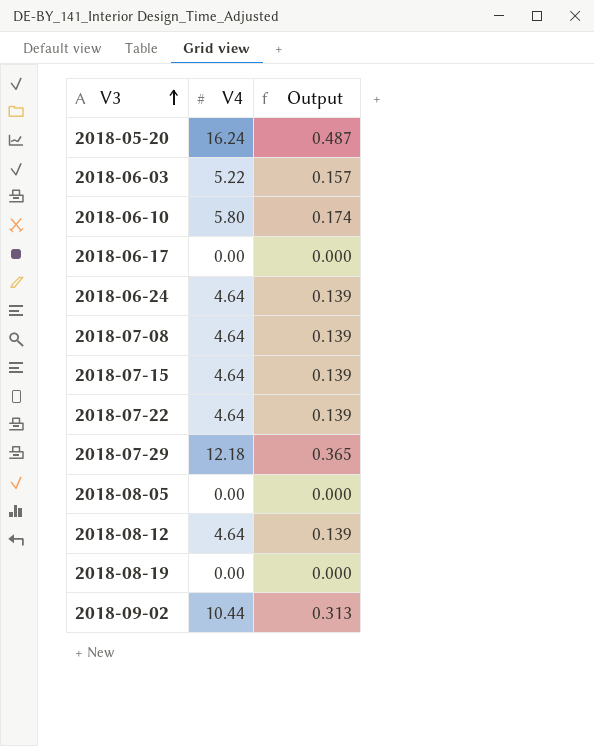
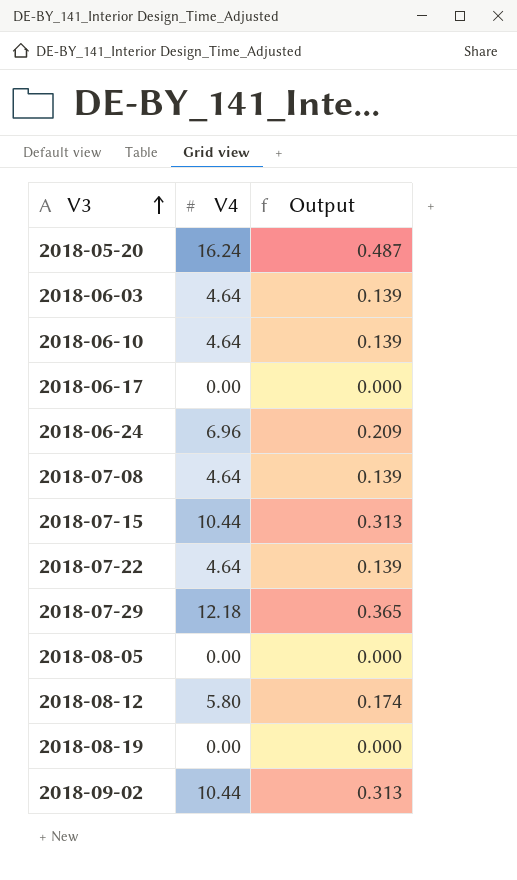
2018-06-03 | V4: 5.22 -> 4.64
2018-06-03 | Output: 0.157 -> 0.139
2018-06-10 | V4: 5.80 -> 4.64
2018-06-10 | Output: 0.174 -> 0.139
2018-06-24 | V4: 4.64 -> 6.96
2018-06-24 | Output: 0.139 -> 0.209
2018-07-15 | V4: 4.64 -> 10.44
2018-07-15 | Output: 0.139 -> 0.313
2018-08-12 | V4: 4.64 -> 5.80
2018-08-12 | Output: 0.139 -> 0.174

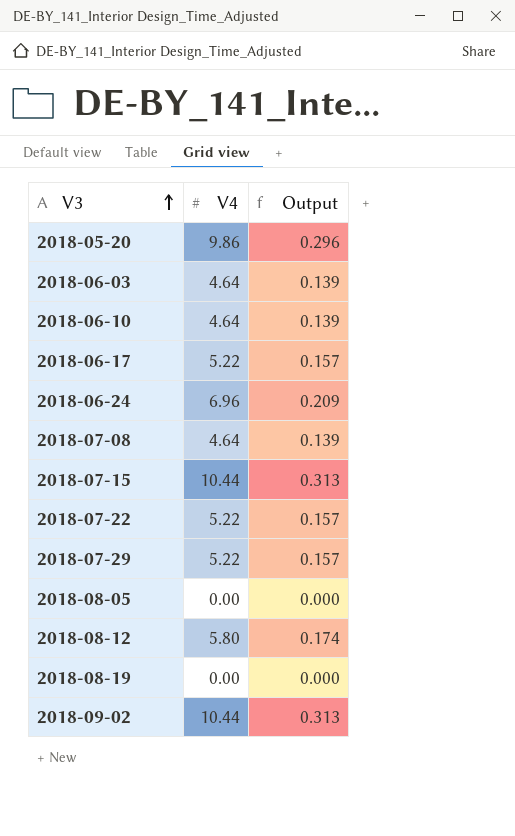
2018-05-20 | V4: 16.24 -> 9.86
2018-05-20 | Output: 0.487 -> 0.296
2018-06-17 | V4: 0.00 -> 5.22
2018-06-17 | Output: 0.000 -> 0.157
2018-07-22 | V4: 4.64 -> 5.22
2018-07-22 | Output: 0.139 -> 0.157
2018-07-29 | V4: 12.18 -> 5.22
2018-07-29 | Output: 0.365 -> 0.157

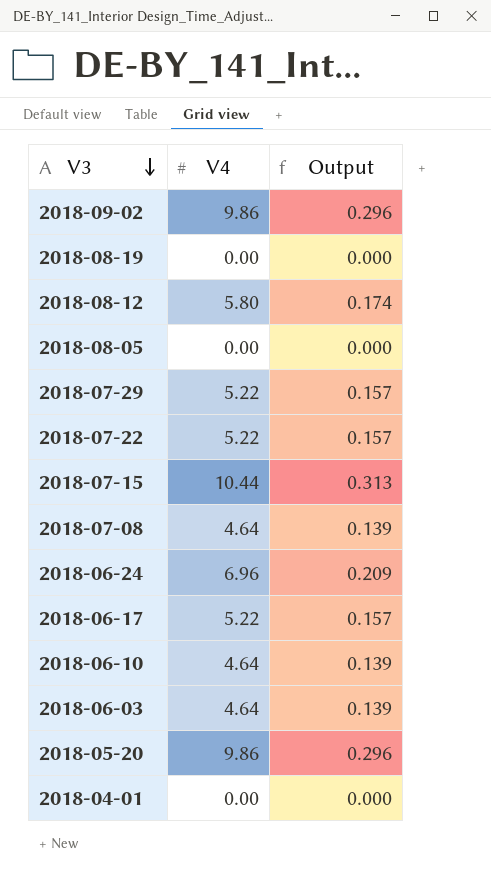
row order: V3 ascending -> V3 descending
2018-09-02 | V4: 10.44 -> 9.86
2018-09-02 | Output: 0.313 -> 0.296
row 2018-04-01: none -> 0.00 | 0.000

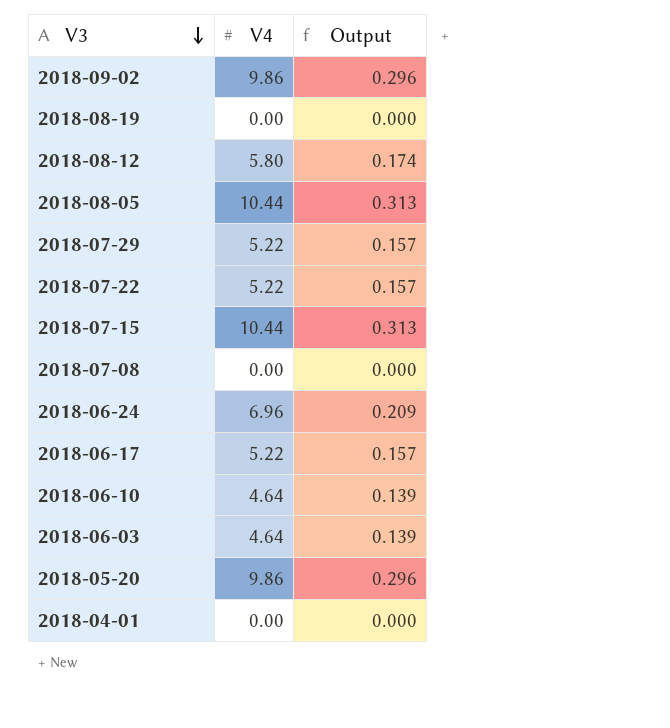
2018-08-05 | V4: 0.00 -> 10.44
2018-08-05 | Output: 0.000 -> 0.313
2018-07-08 | V4: 4.64 -> 0.00
2018-07-08 | Output: 0.139 -> 0.000

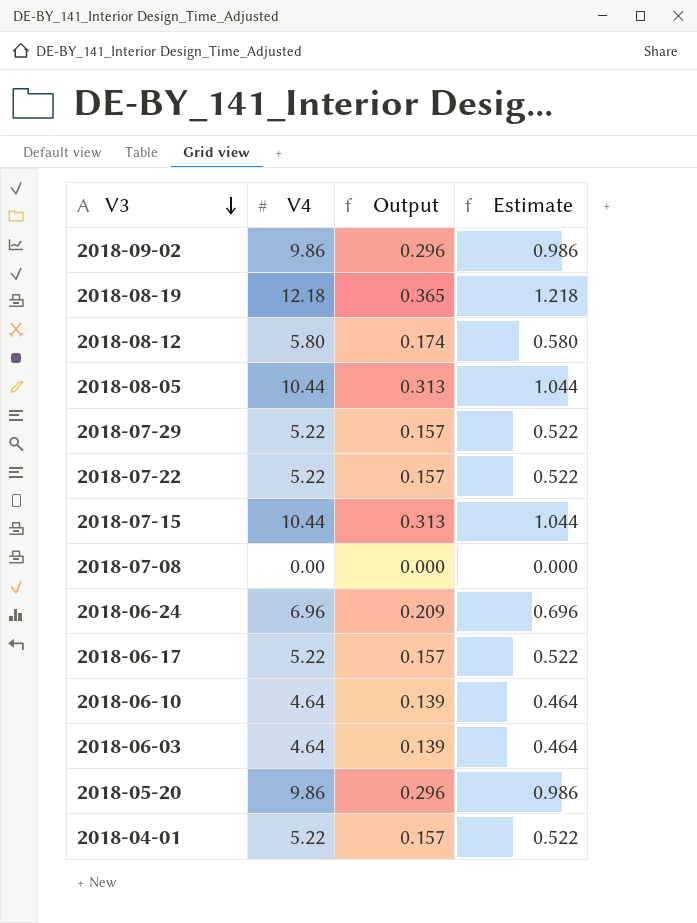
column Estimate | formula: none -> [V4] * 0.1
2018-08-19 | V4: 0.00 -> 12.18
2018-08-19 | Output: 0.000 -> 0.365
2018-04-01 | V4: 0.00 -> 5.22
2018-04-01 | Output: 0.000 -> 0.157

